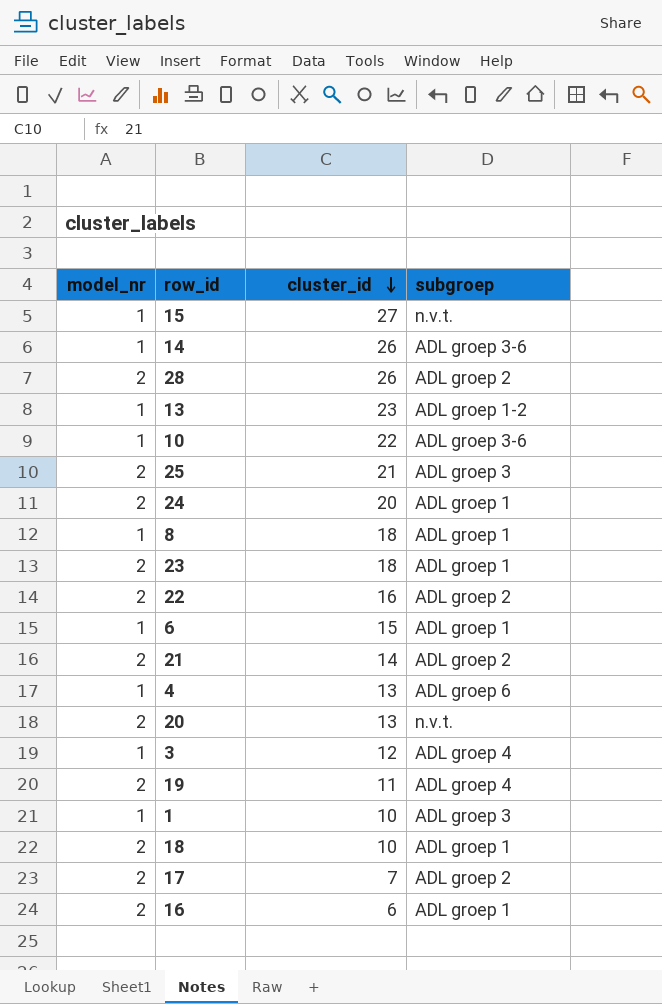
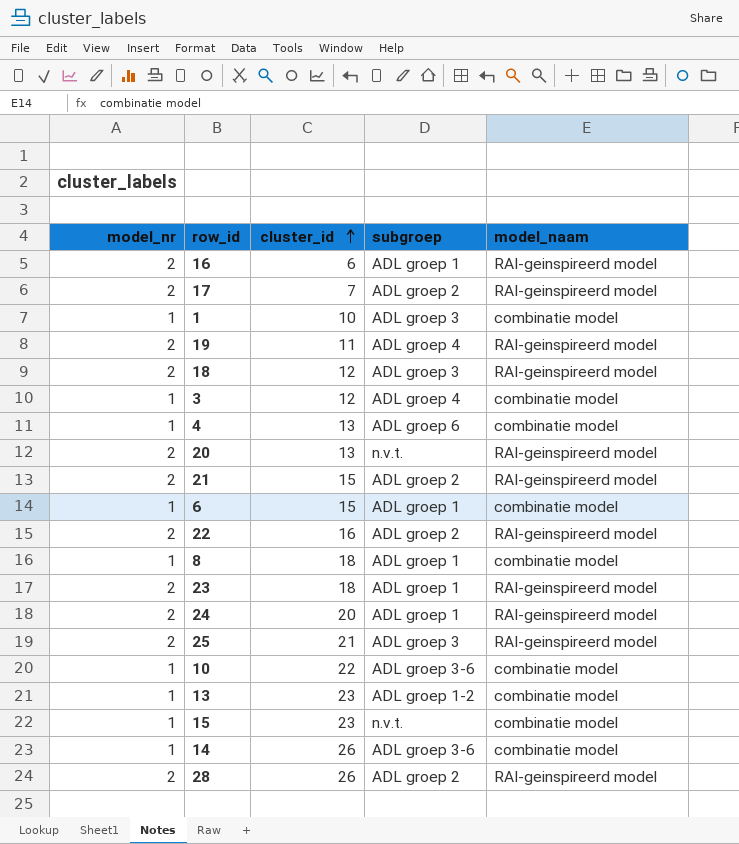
row order: cluster_id descending -> cluster_id ascending
column model_naam | position: none -> 5
18 | cluster_id: 10 -> 12
18 | subgroep: ADL groep 1 -> ADL groep 3
21 | cluster_id: 14 -> 15
15 | cluster_id: 27 -> 23

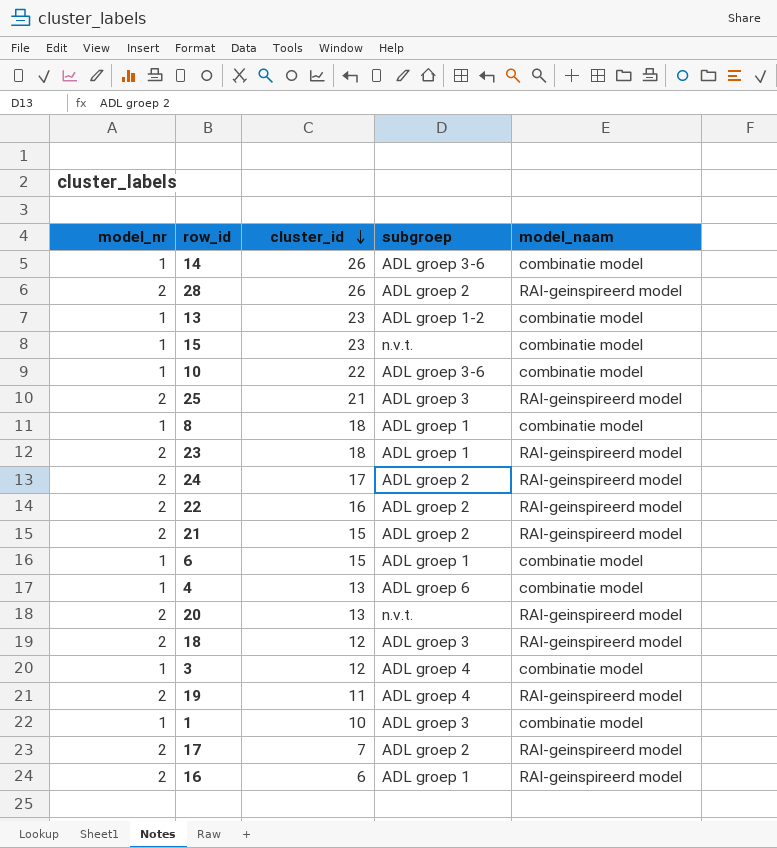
row order: cluster_id ascending -> cluster_id descending
24 | cluster_id: 20 -> 17
24 | subgroep: ADL groep 1 -> ADL groep 2

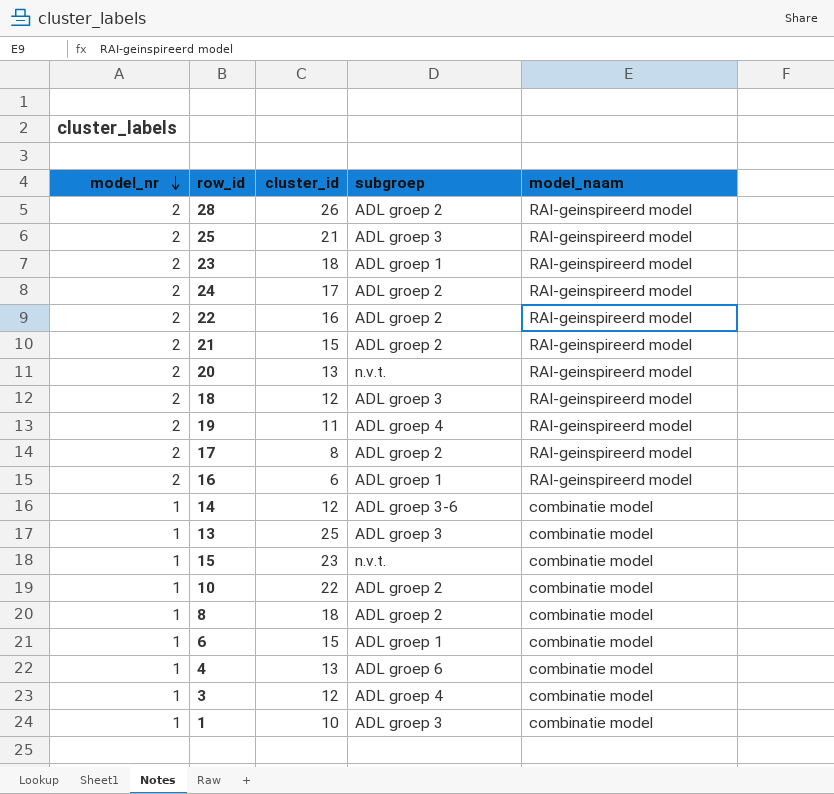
row order: cluster_id descending -> model_nr descending
17 | cluster_id: 7 -> 8
14 | cluster_id: 26 -> 12
13 | cluster_id: 23 -> 25
13 | subgroep: ADL groep 1-2 -> ADL groep 3
10 | subgroep: ADL groep 3-6 -> ADL groep 2
8 | subgroep: ADL groep 1 -> ADL groep 2

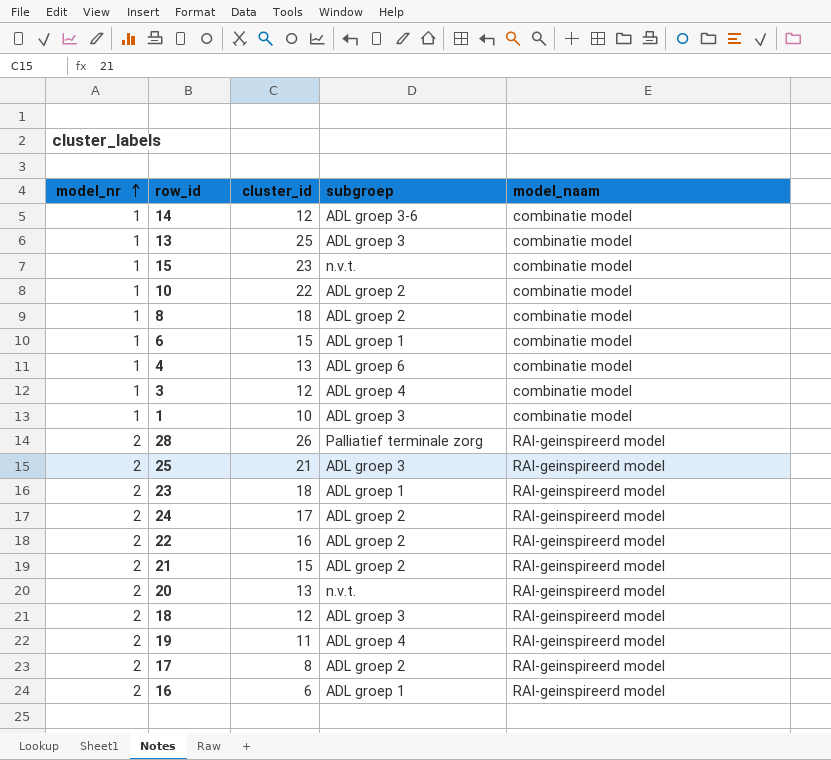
row order: model_nr descending -> model_nr ascending
28 | subgroep: ADL groep 2 -> Palliatief terminale zorg

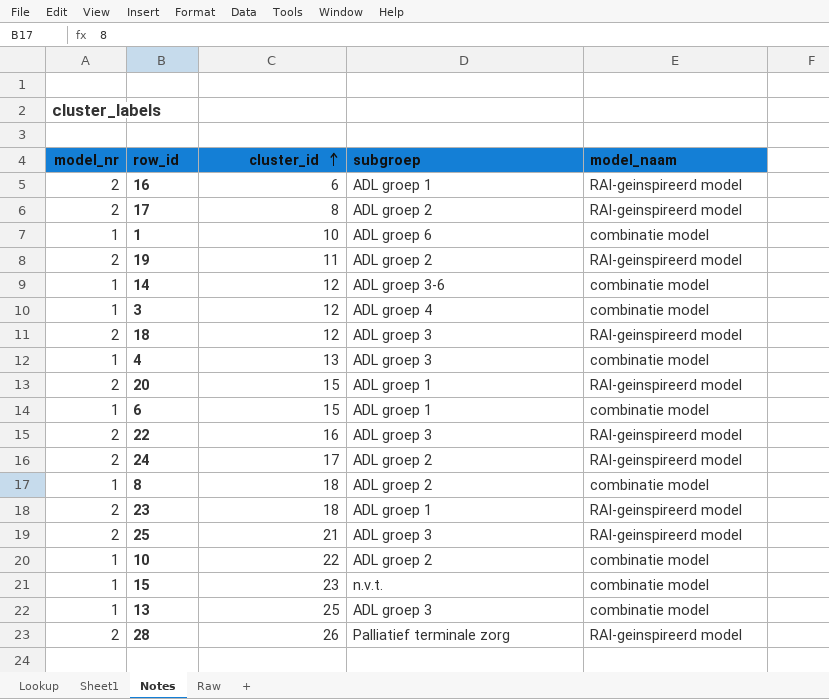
row order: model_nr ascending -> cluster_id ascending
row 21: 2 | 15 | ADL groep 2 | RAI-geinspireerd model -> none
1 | subgroep: ADL groep 3 -> ADL groep 6
19 | subgroep: ADL groep 4 -> ADL groep 2
4 | subgroep: ADL groep 6 -> ADL groep 3
20 | cluster_id: 13 -> 15
20 | subgroep: n.v.t. -> ADL groep 1
22 | subgroep: ADL groep 2 -> ADL groep 3

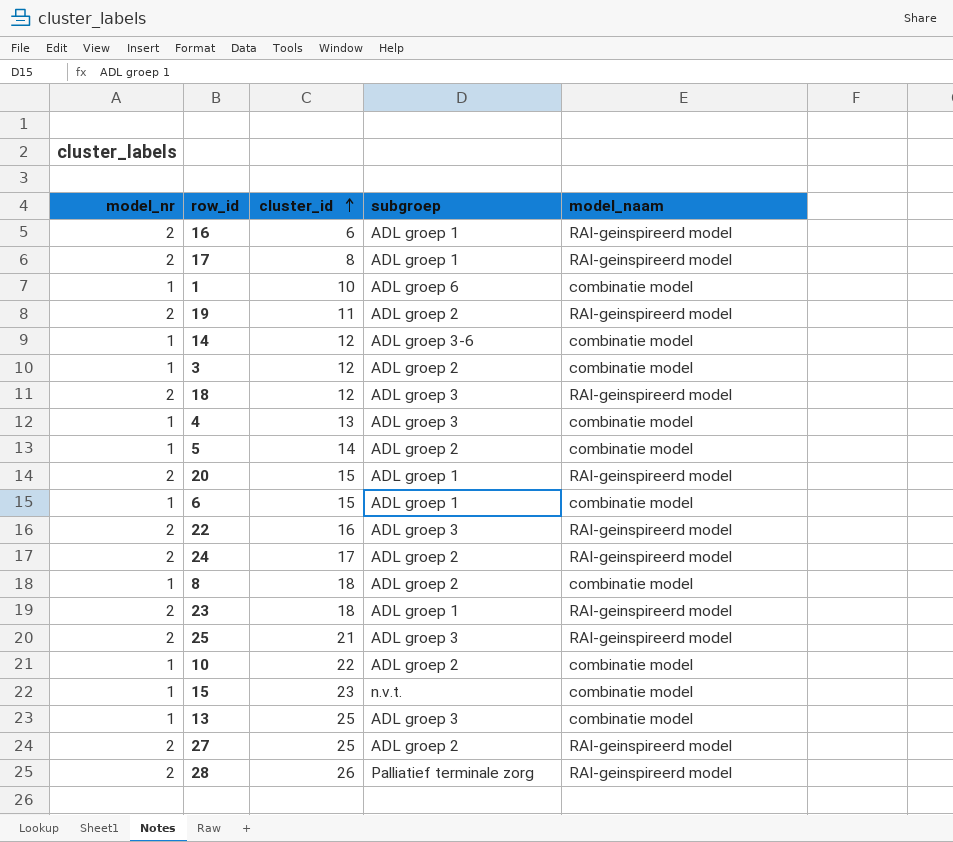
17 | subgroep: ADL groep 2 -> ADL groep 1
3 | subgroep: ADL groep 4 -> ADL groep 2
row 5: none -> 1 | 14 | ADL groep 2 | combinatie model
row 27: none -> 2 | 25 | ADL groep 2 | RAI-geinspireerd model

